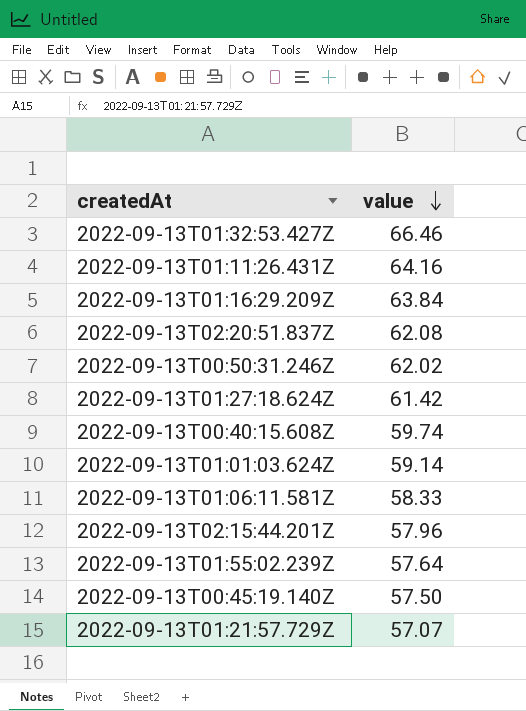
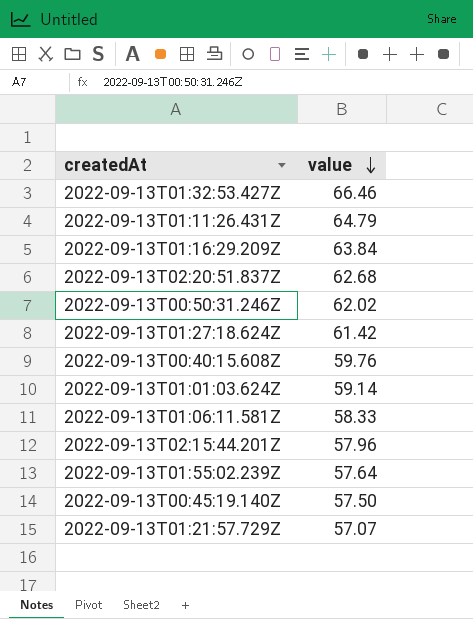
2022-09-13T01:11:26.431Z | value: 64.16 -> 64.79
2022-09-13T02:20:51.837Z | value: 62.08 -> 62.68
2022-09-13T00:40:15.608Z | value: 59.74 -> 59.76

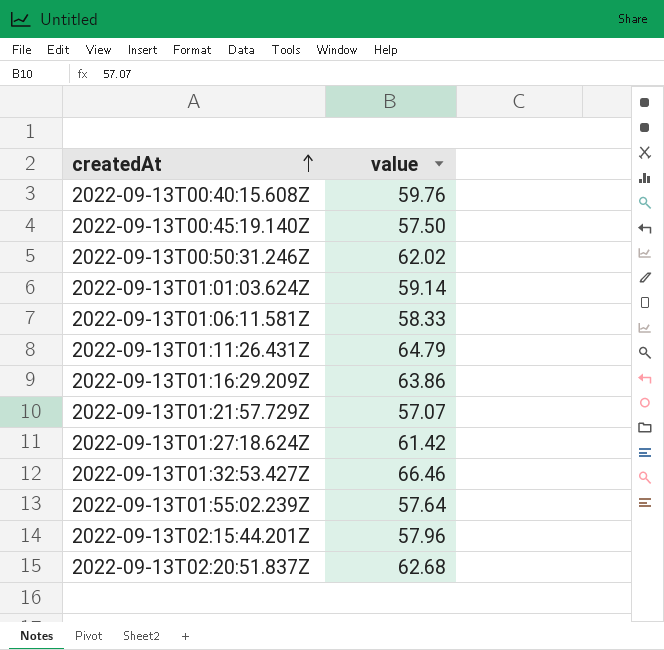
row order: value descending -> createdAt ascending
2022-09-13T01:16:29.209Z | value: 63.84 -> 63.86

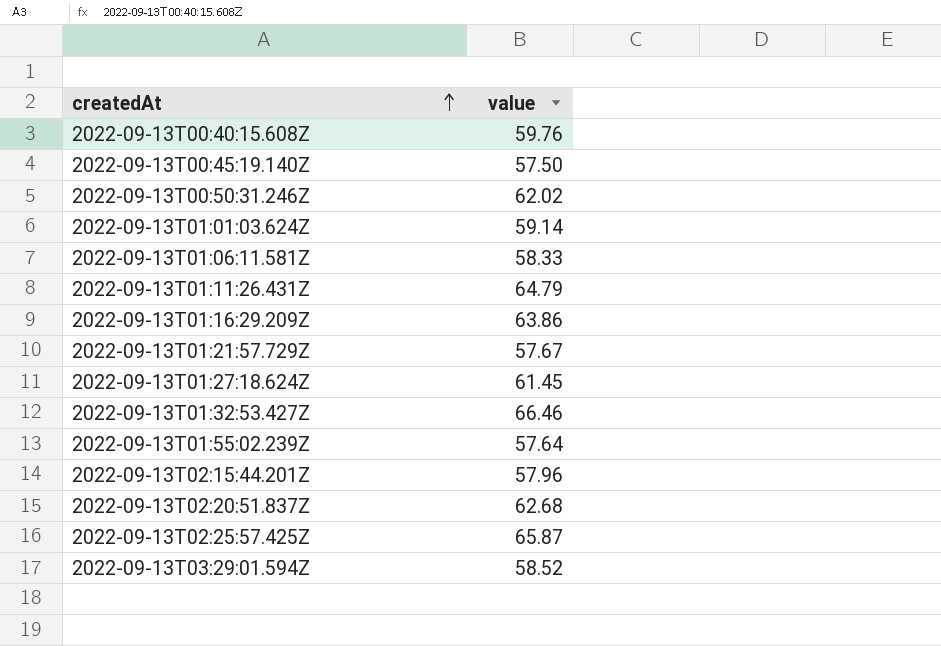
2022-09-13T01:21:57.729Z | value: 57.07 -> 57.67
2022-09-13T01:27:18.624Z | value: 61.42 -> 61.45
row 2022-09-13T02:25:57.425Z: none -> 65.87
row 2022-09-13T03:29:01.594Z: none -> 58.52

